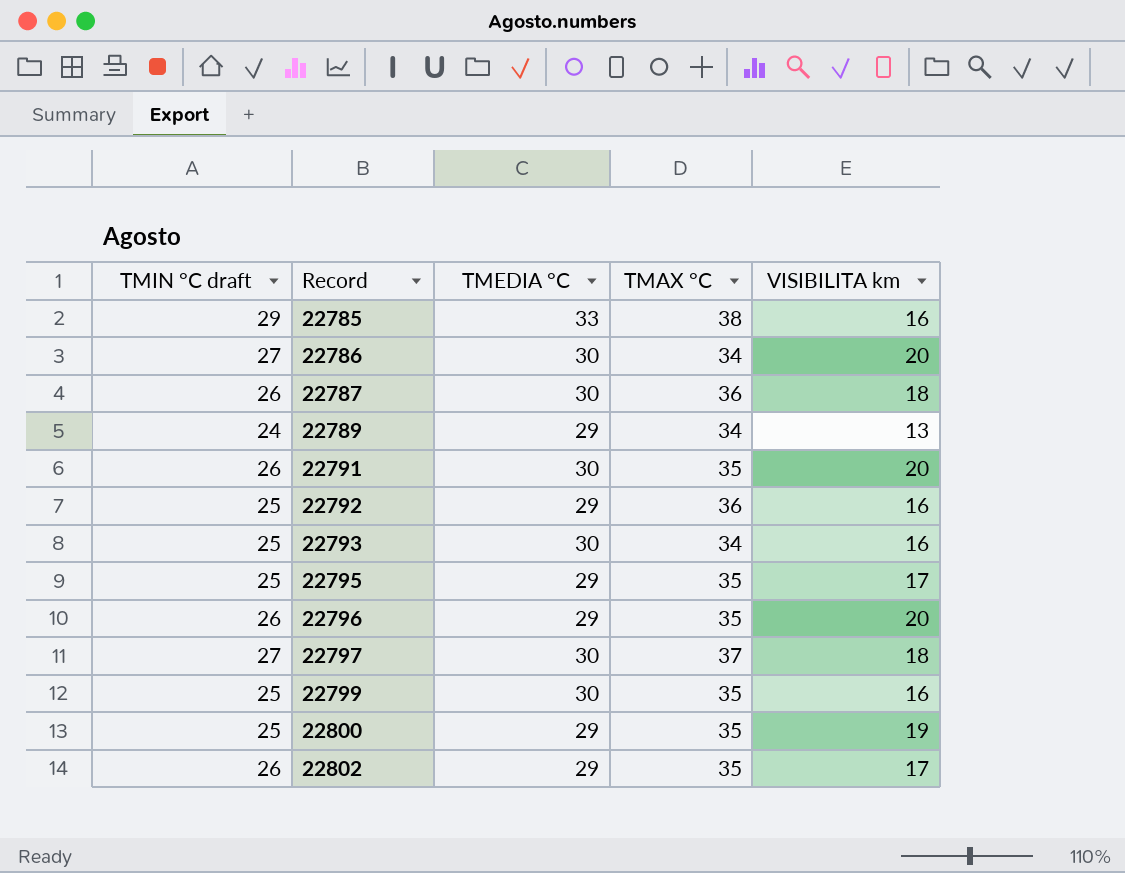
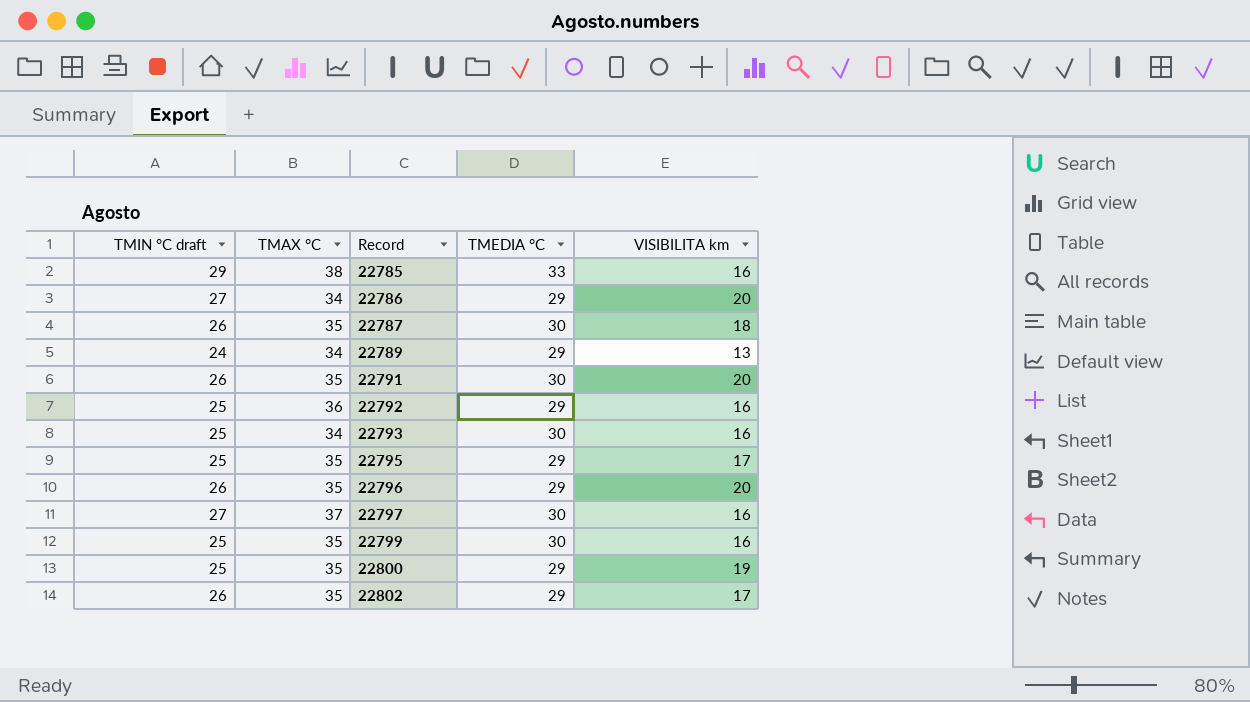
column TMAX °C | position: 4 -> 2
22786 | TMEDIA °C: 30 -> 29
22787 | TMAX °C: 36 -> 35
22797 | VISIBILITA km: 18 -> 16

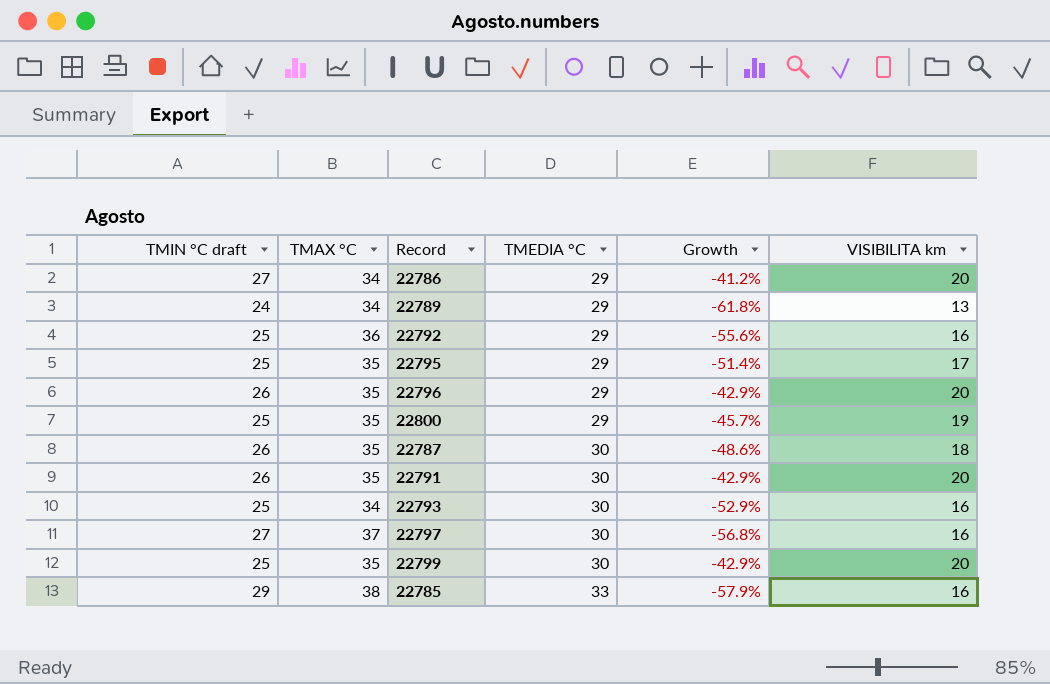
row order: Record ascending -> TMEDIA °C ascending
column Growth | formula: none -> ([VISIBILITA km] - [TMAX °C]) / [TMAX °C]
row 22802: 26 | 35 | 29 | 17 -> none
22799 | VISIBILITA km: 16 -> 20

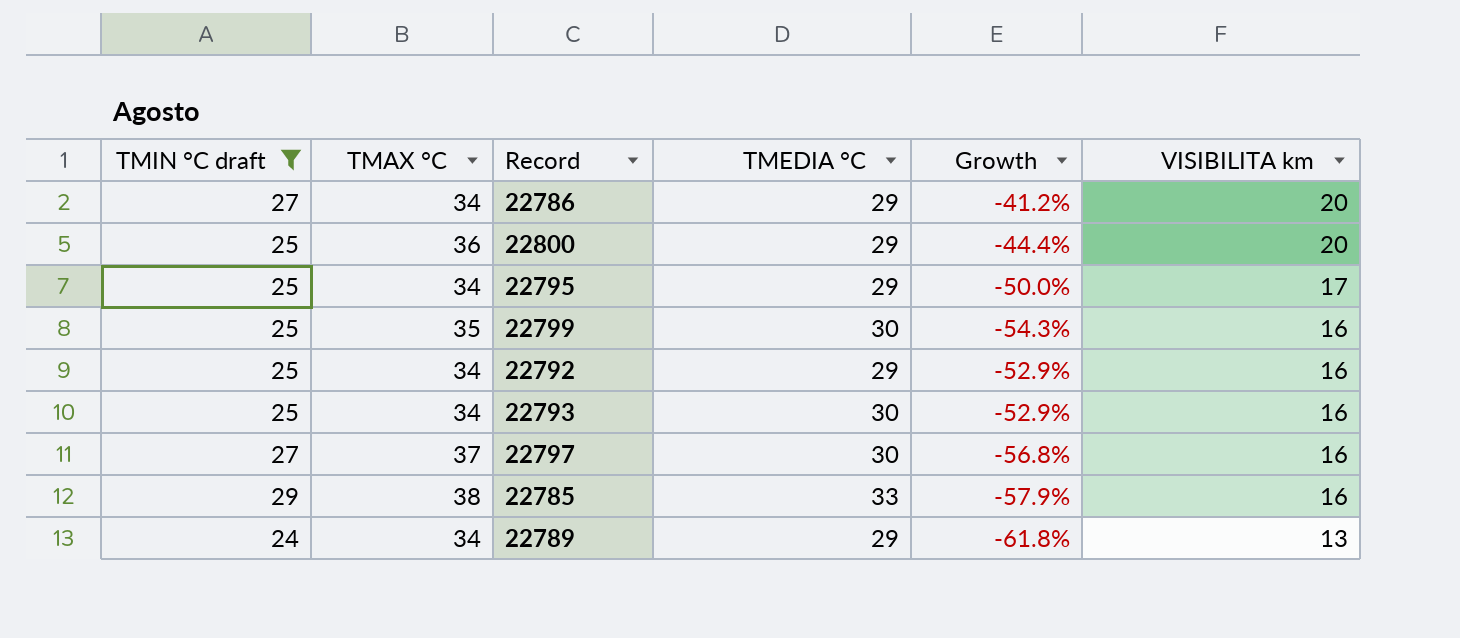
filter: none -> TMIN °C draft != 26
row order: TMEDIA °C ascending -> VISIBILITA km descending
22800 | TMAX °C: 35 -> 36
22800 | Growth: -45.7% -> -44.4%
22800 | VISIBILITA km: 19 -> 20
22795 | TMAX °C: 35 -> 34
22795 | Growth: -51.4% -> -50.0%
22799 | Growth: -42.9% -> -54.3%
22799 | VISIBILITA km: 20 -> 16
22792 | TMAX °C: 36 -> 34
22792 | Growth: -55.6% -> -52.9%

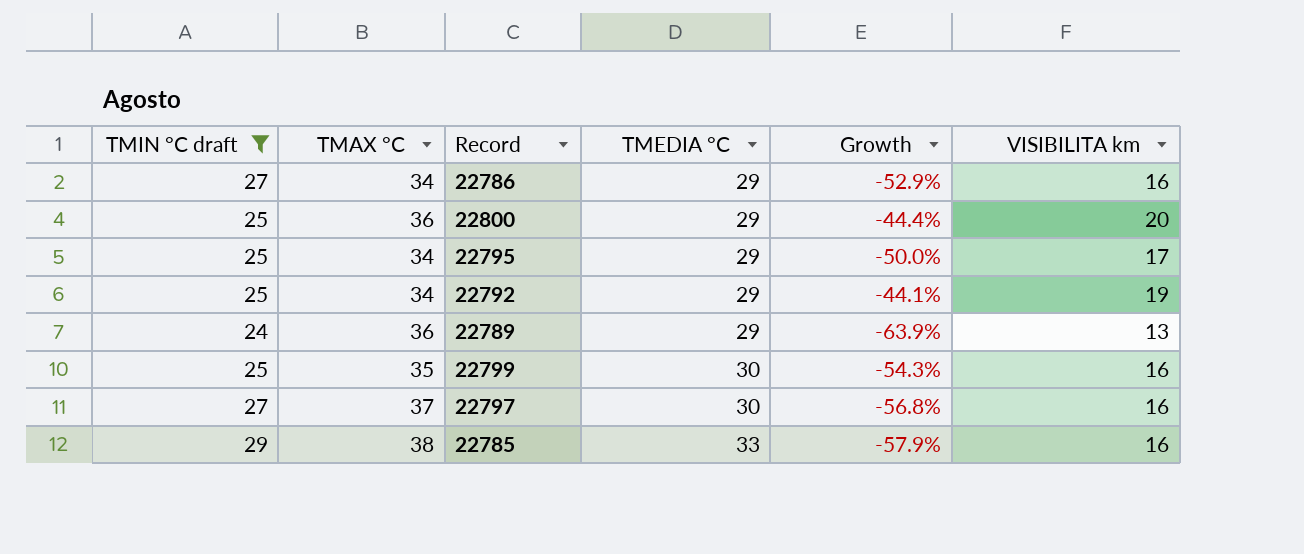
row order: VISIBILITA km descending -> TMEDIA °C ascending
row 22793: 25 | 34 | 30 | -52.9% | 16 -> none
22786 | Growth: -41.2% -> -52.9%
22786 | VISIBILITA km: 20 -> 16
22792 | Growth: -52.9% -> -44.1%
22792 | VISIBILITA km: 16 -> 19
22789 | TMAX °C: 34 -> 36
22789 | Growth: -61.8% -> -63.9%

